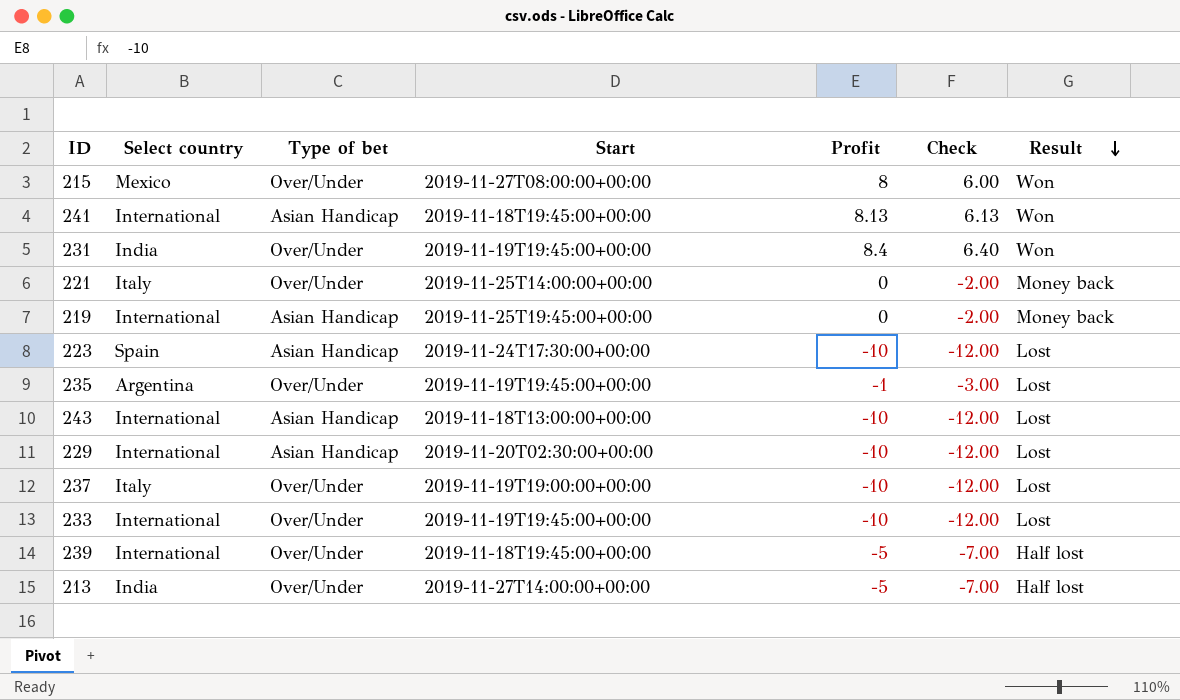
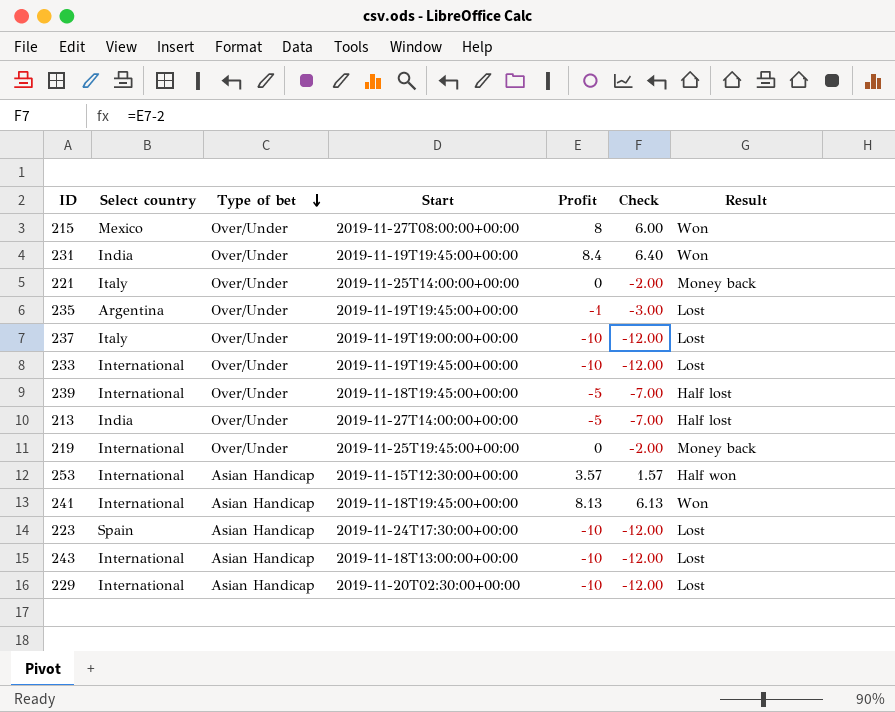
row order: Result descending -> Type of bet descending
219 | Type of bet: Asian Handicap -> Over/Under
row 253: none -> International | Asian Handicap | 2019-11-15T12:30:00+00:00 | 3.57 | 1.57 | Half won

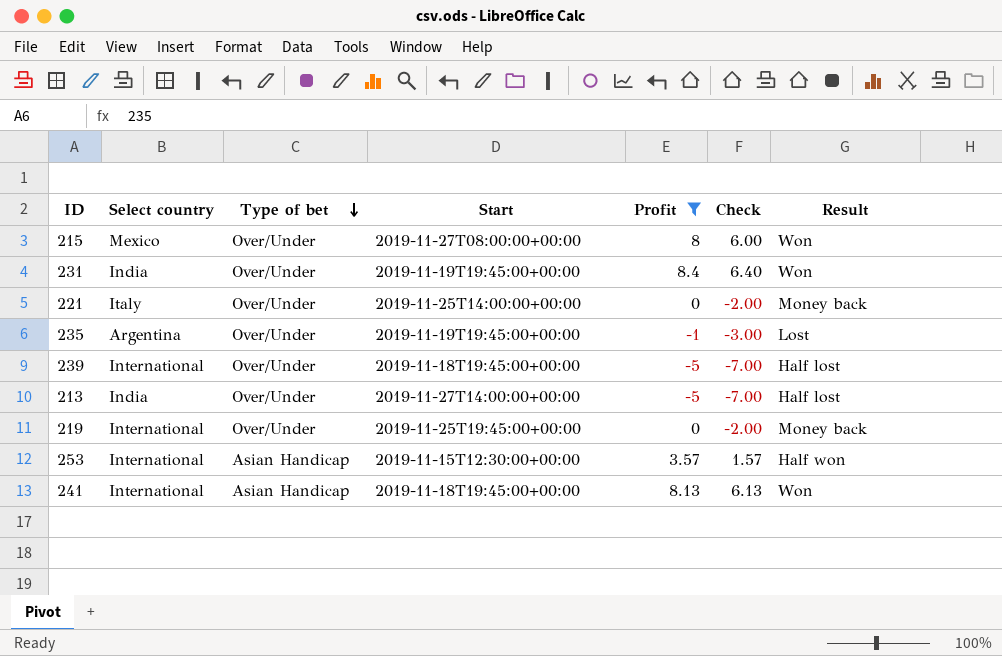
filter: none -> Profit != -10

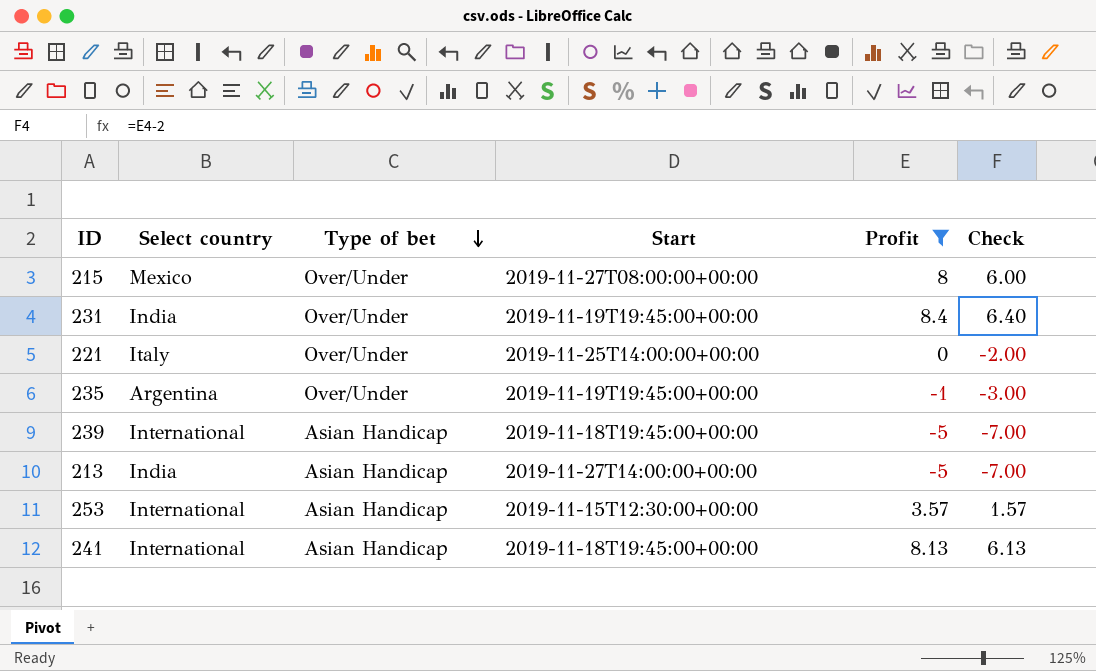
column Result | position: 7 -> none
row 219: International | Over/Under | 2019-11-25T19:45:00+00:00 | 0 | -2.00 | Money back -> none
239 | Type of bet: Over/Under -> Asian Handicap
213 | Type of bet: Over/Under -> Asian Handicap

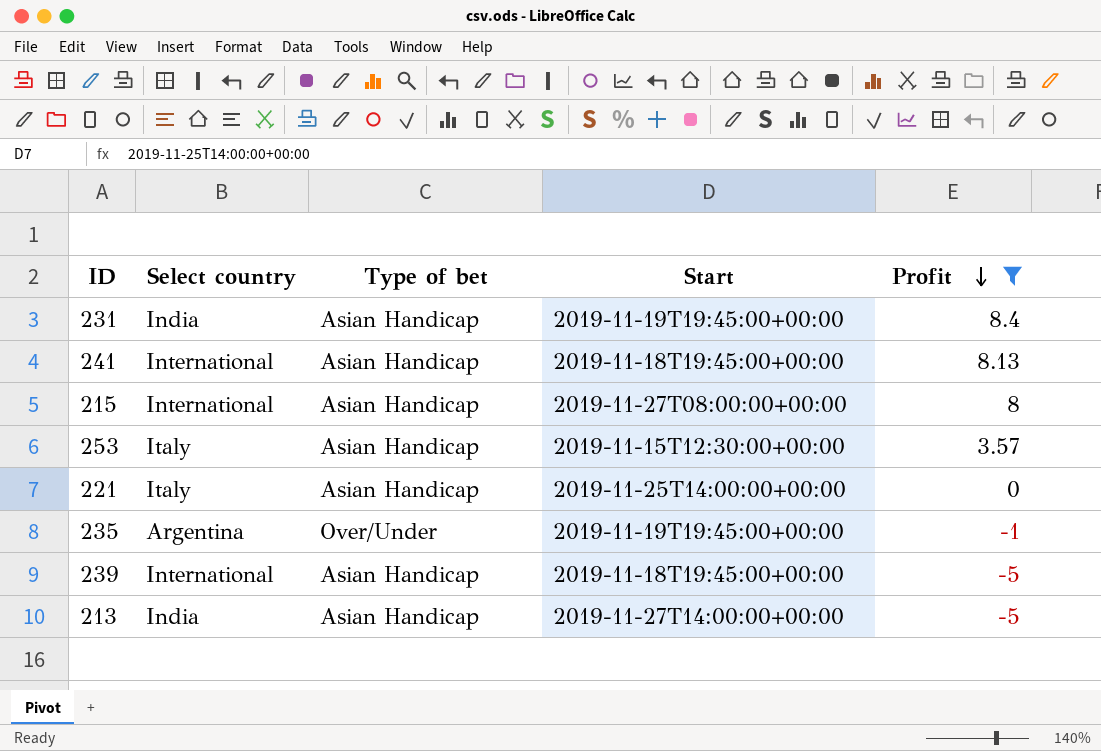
row order: Type of bet descending -> Profit descending
column Check | formula: [Profit] - 2 -> none
231 | Type of bet: Over/Under -> Asian Handicap
215 | Select country: Mexico -> International
215 | Type of bet: Over/Under -> Asian Handicap
253 | Select country: International -> Italy
221 | Type of bet: Over/Under -> Asian Handicap

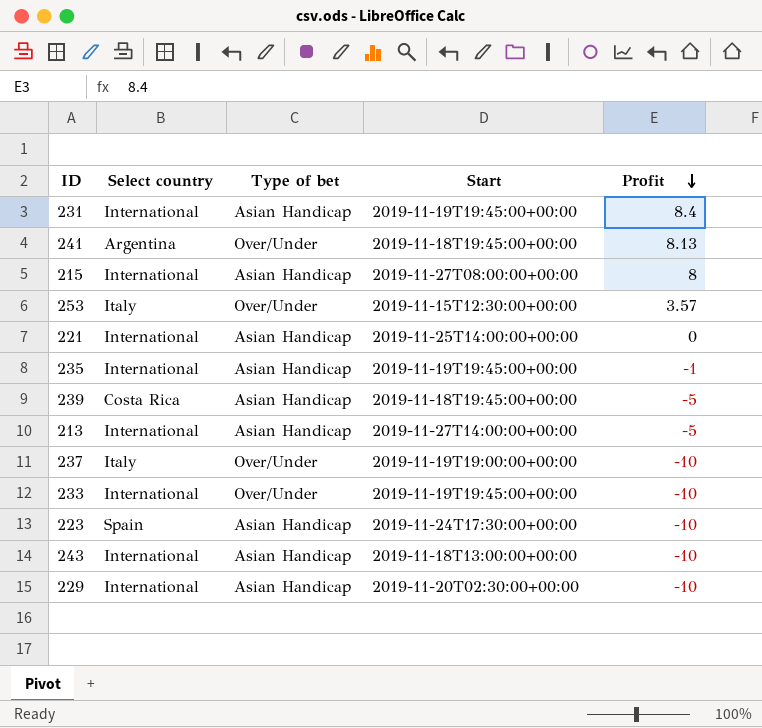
filter: Profit != -10 -> none
231 | Select country: India -> International
241 | Select country: International -> Argentina
241 | Type of bet: Asian Handicap -> Over/Under
253 | Type of bet: Asian Handicap -> Over/Under
221 | Select country: Italy -> International
235 | Select country: Argentina -> International
235 | Type of bet: Over/Under -> Asian Handicap
239 | Select country: International -> Costa Rica
213 | Select country: India -> International

